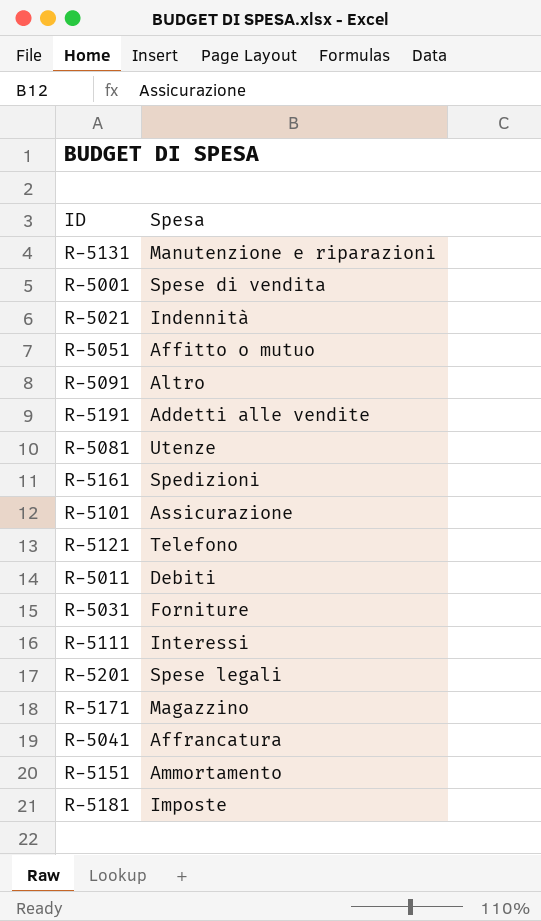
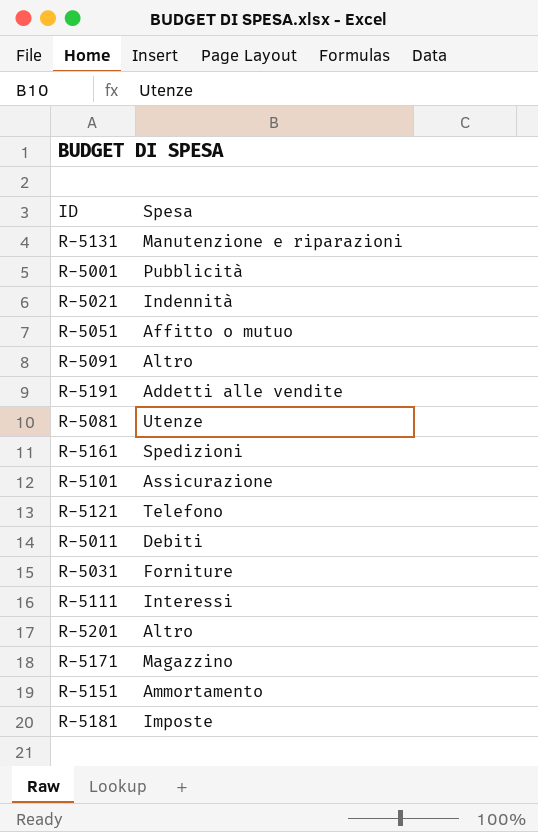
row R-5041: Affrancatura -> none
R-5001 | Spesa: Spese di vendita -> Pubblicità
R-5201 | Spesa: Spese legali -> Altro

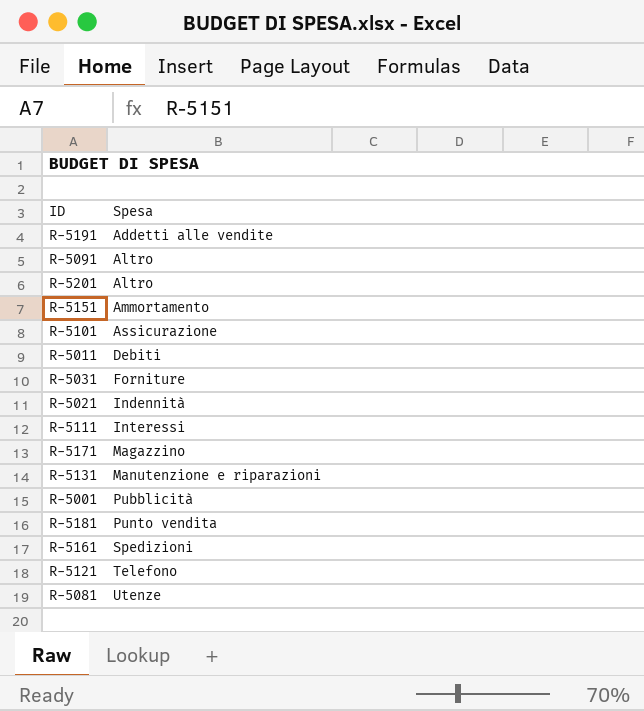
row order: none -> Spesa ascending
row R-5051: Affitto o mutuo -> none
R-5181 | Spesa: Imposte -> Punto vendita

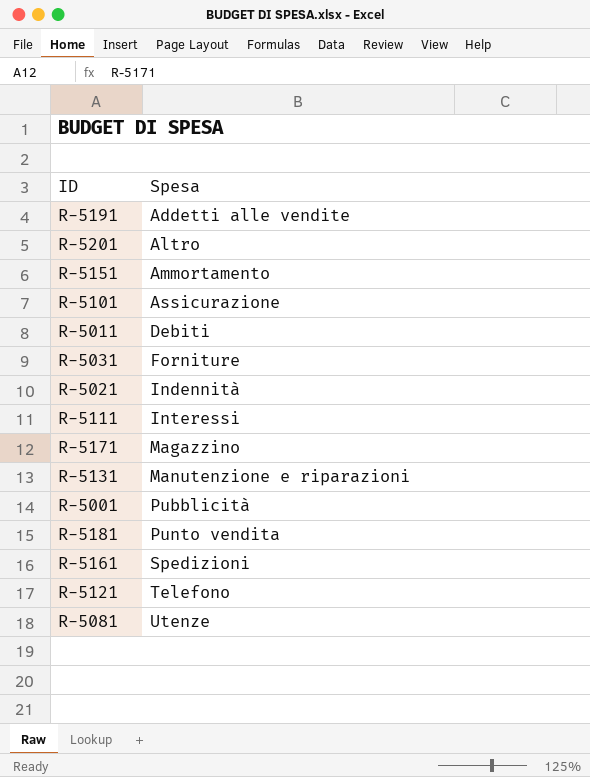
row R-5091: Altro -> none

